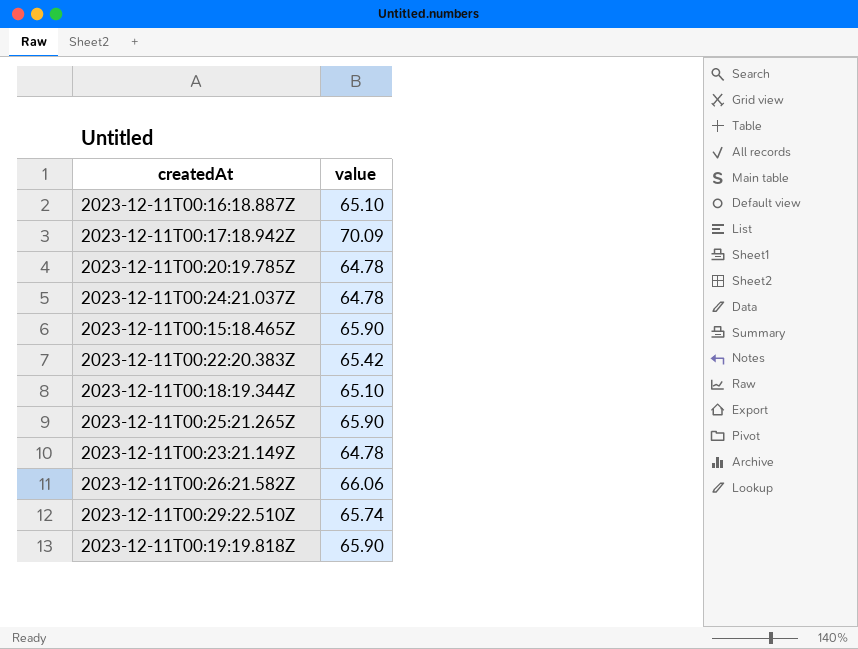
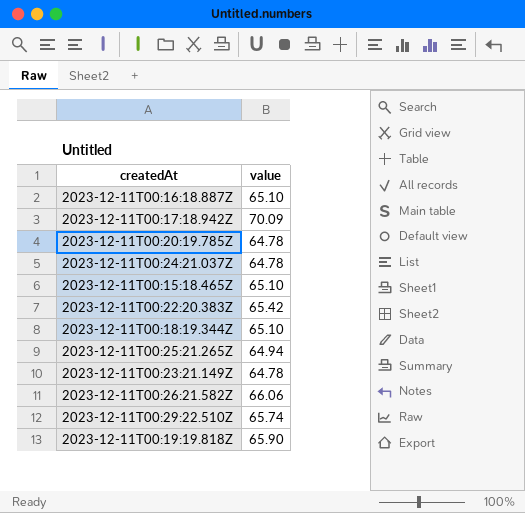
2023-12-11T00:15:18.465Z | value: 65.90 -> 65.10
2023-12-11T00:25:21.265Z | value: 65.90 -> 64.94

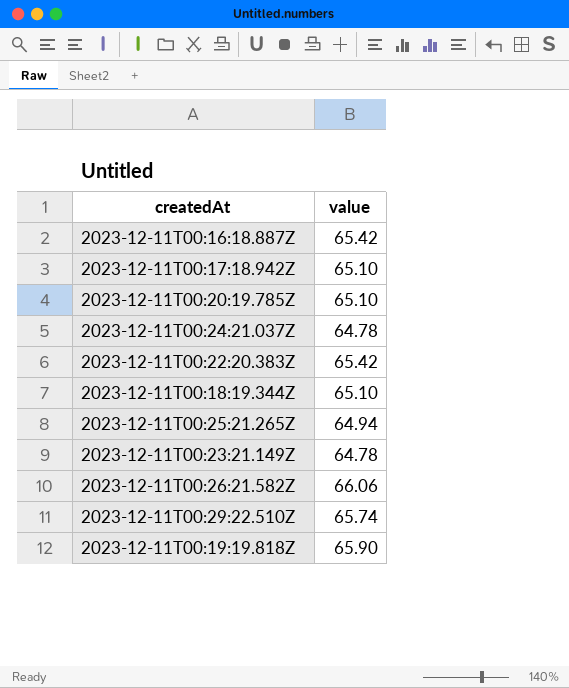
row 2023-12-11T00:15:18.465Z: 65.10 -> none
2023-12-11T00:16:18.887Z | value: 65.10 -> 65.42
2023-12-11T00:17:18.942Z | value: 70.09 -> 65.10
2023-12-11T00:20:19.785Z | value: 64.78 -> 65.10

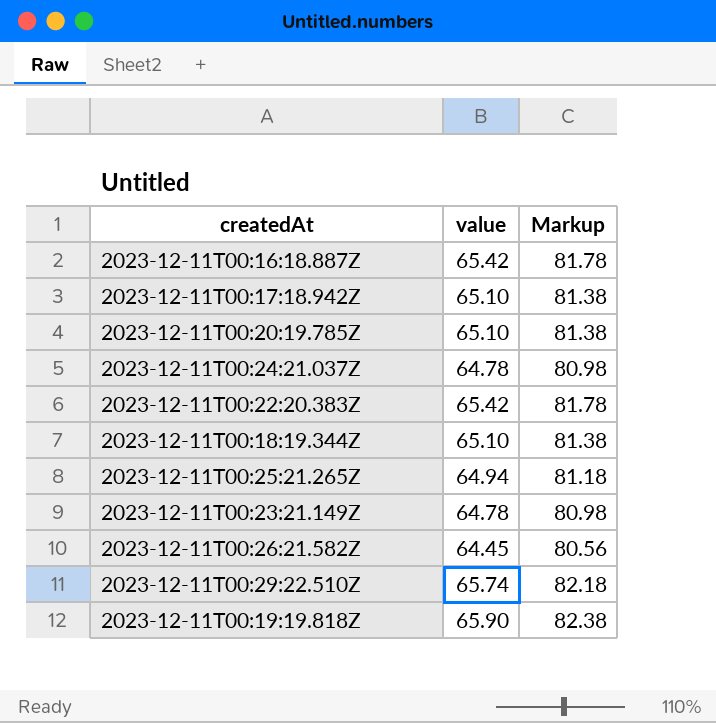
column Markup | formula: none -> [value] * 1.25
2023-12-11T00:26:21.582Z | value: 66.06 -> 64.45

